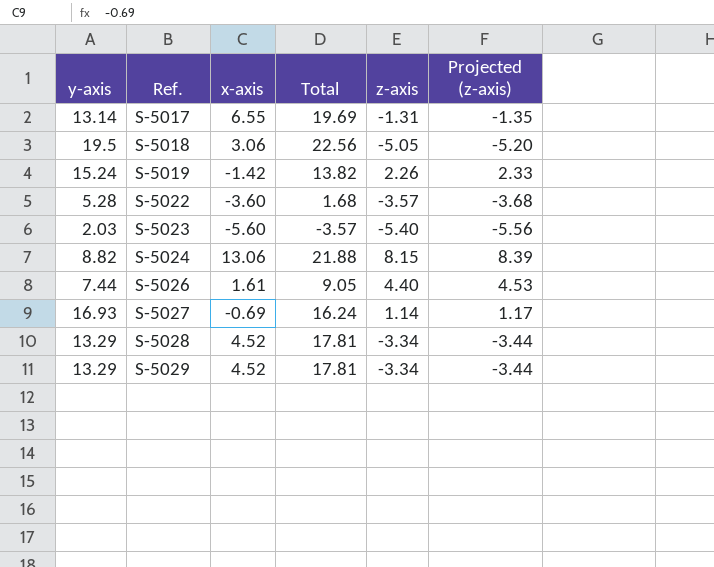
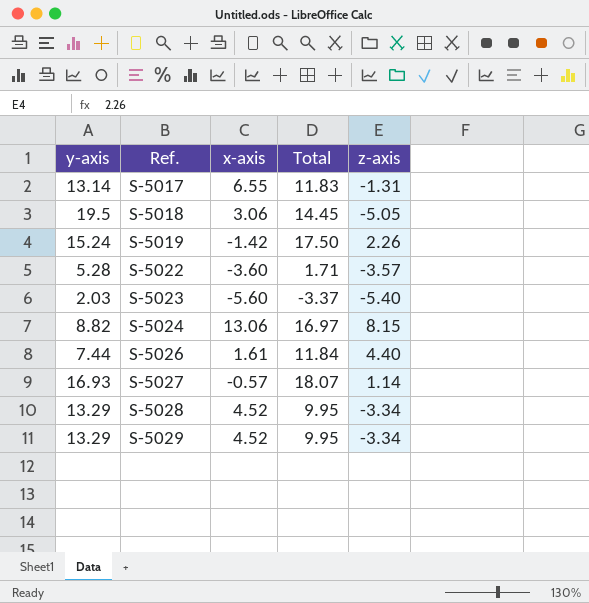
column Projected (z-axis) | formula: [z-axis] * 1.03 -> none
column Total | formula: [y-axis] + [x-axis] -> [y-axis] + [z-axis]
S-5027 | x-axis: -0.69 -> -0.57

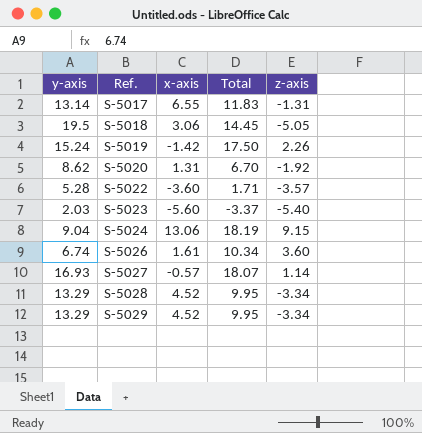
row S-5020: none -> 8.62 | 1.31 | 6.70 | -1.92
S-5024 | y-axis: 8.82 -> 9.04
S-5024 | Total: 16.97 -> 18.19
S-5024 | z-axis: 8.15 -> 9.15
S-5026 | y-axis: 7.44 -> 6.74
S-5026 | Total: 11.84 -> 10.34
S-5026 | z-axis: 4.40 -> 3.60

